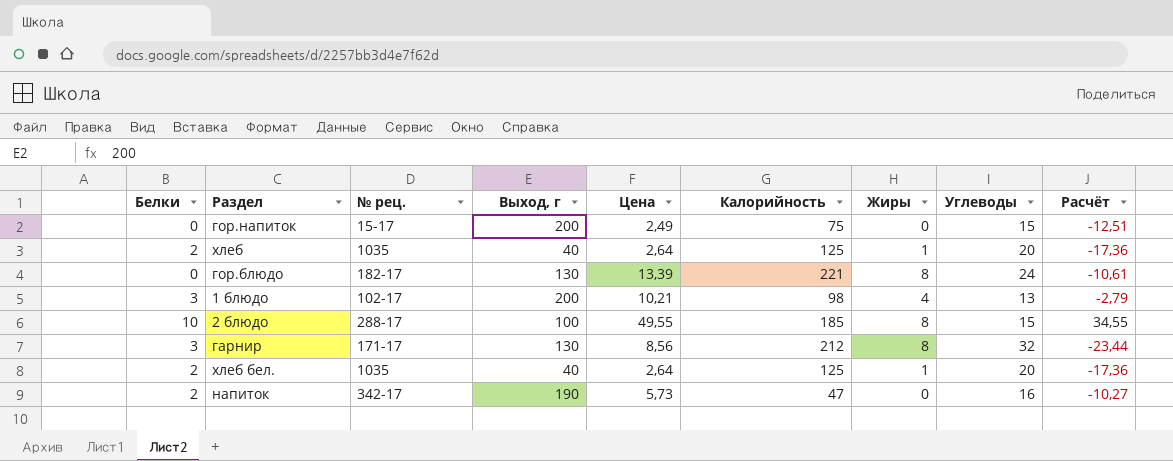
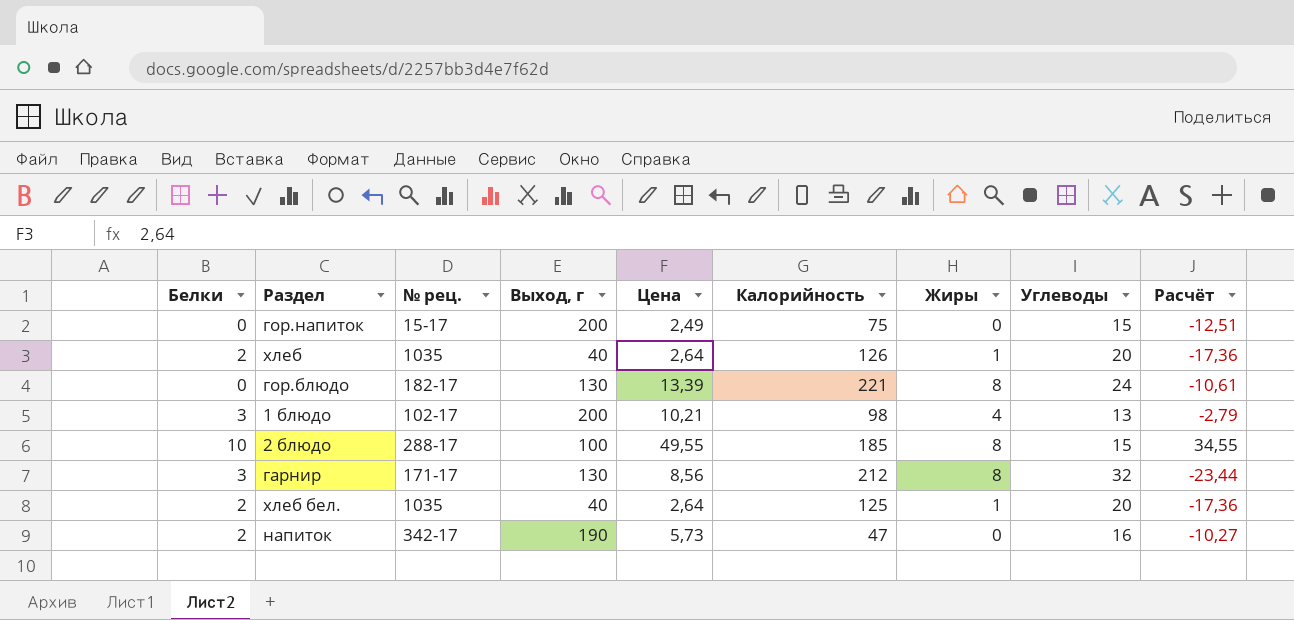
хлеб | Калорийность: 125 -> 126

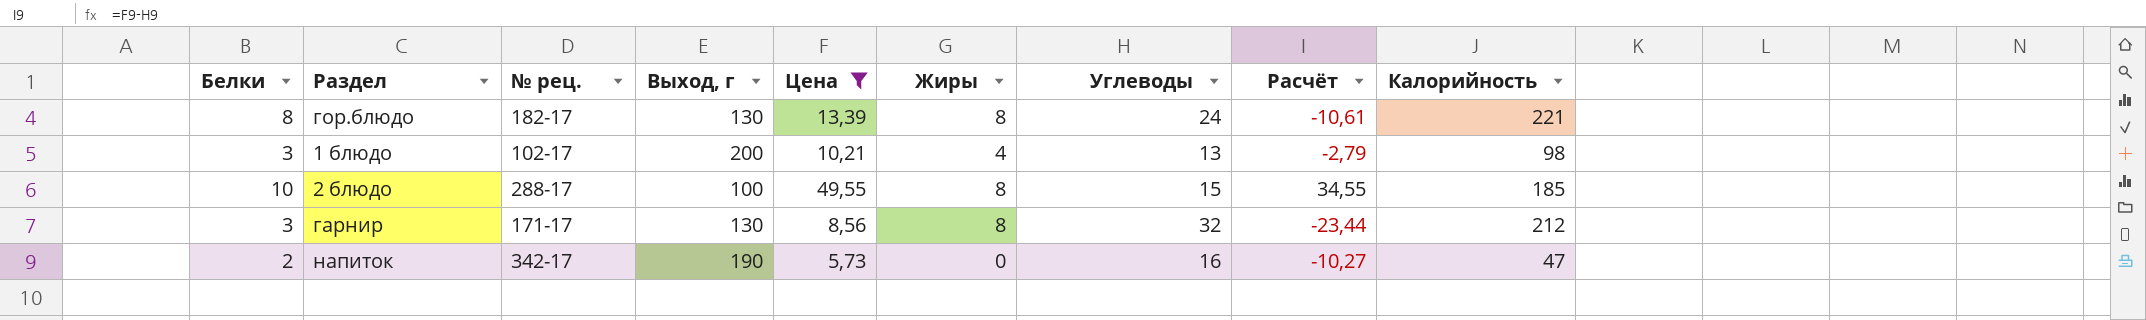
filter: none -> Цена >= 5,73
column Калорийность | position: 6 -> 9
гор.блюдо | Белки: 0 -> 8

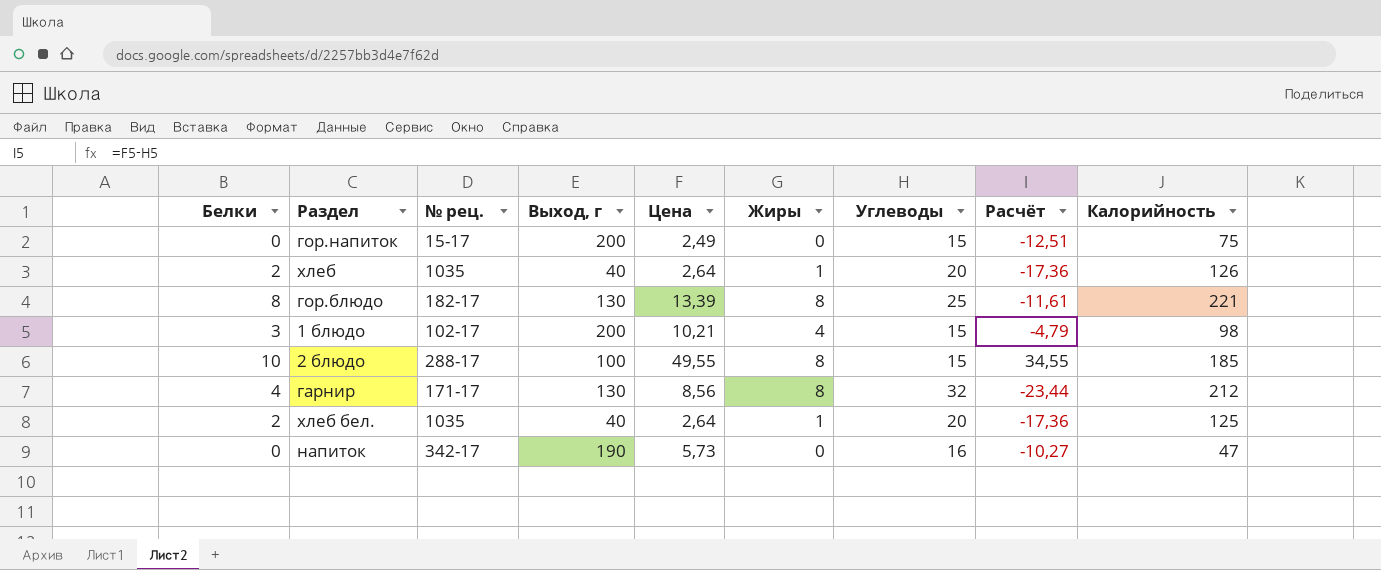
filter: Цена >= 5,73 -> none
гор.блюдо | Углеводы: 24 -> 25
гор.блюдо | Расчёт: -10,61 -> -11,61
1 блюдо | Углеводы: 13 -> 15
1 блюдо | Расчёт: -2,79 -> -4,79
гарнир | Белки: 3 -> 4
напиток | Белки: 2 -> 0

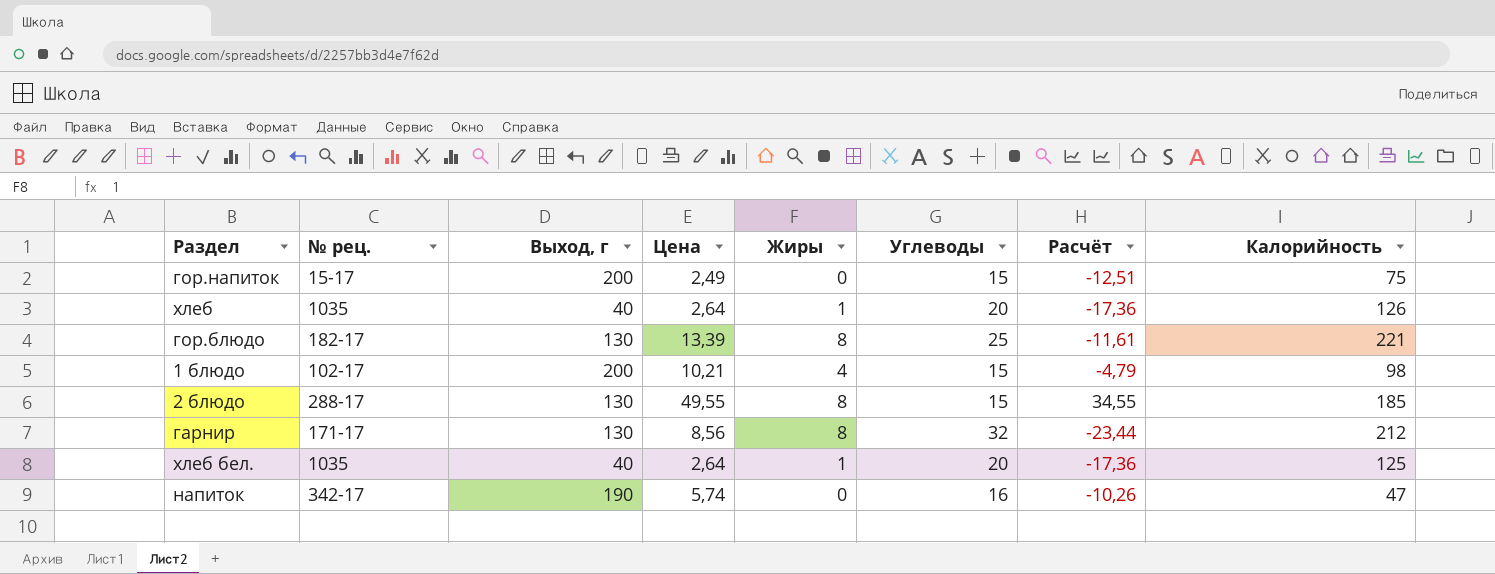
column Белки | position: 1 -> none
2 блюдо | Выход, г: 100 -> 130
напиток | Цена: 5,73 -> 5,74
напиток | Расчёт: -10,27 -> -10,26

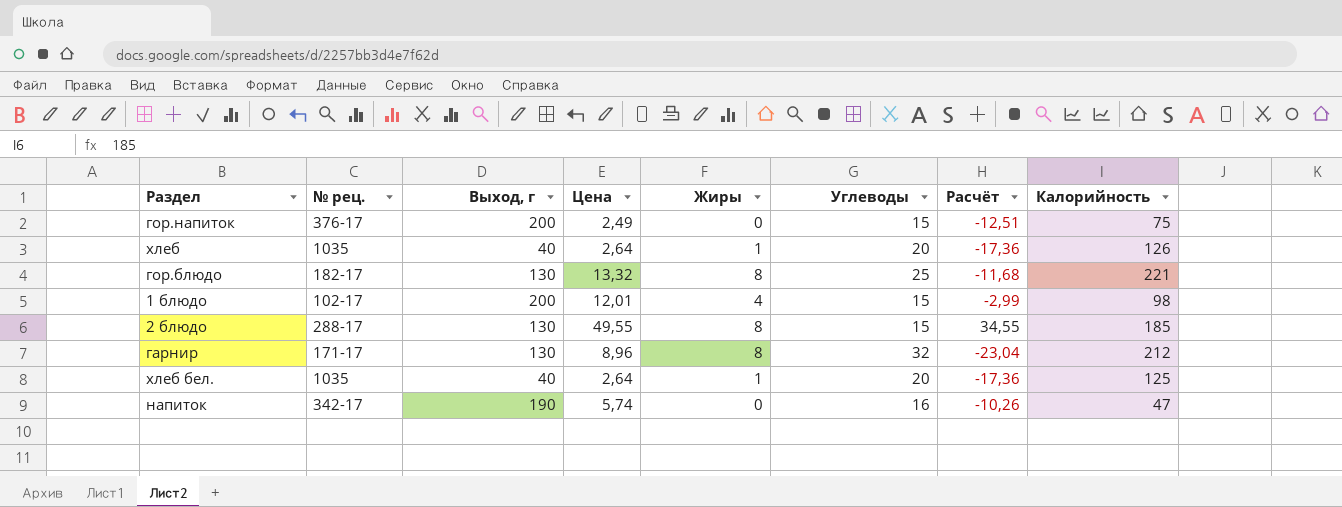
гор.напиток | № рец.: 15-17 -> 376-17
гор.блюдо | Цена: 13,39 -> 13,32
гор.блюдо | Расчёт: -11,61 -> -11,68
1 блюдо | Цена: 10,21 -> 12,01
1 блюдо | Расчёт: -4,79 -> -2,99
гарнир | Цена: 8,56 -> 8,96
гарнир | Расчёт: -23,44 -> -23,04

